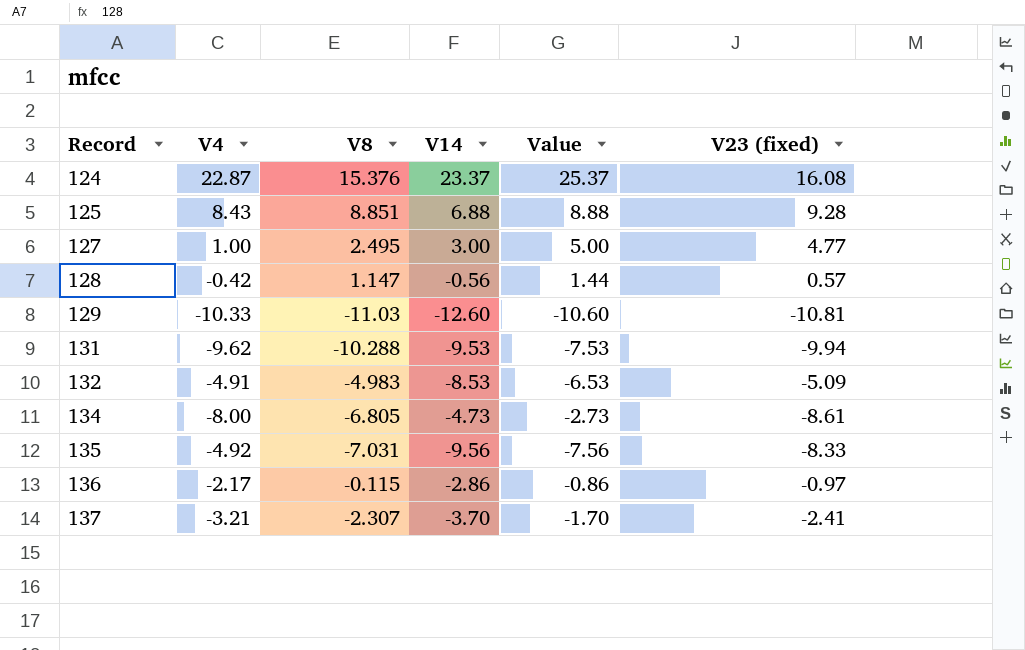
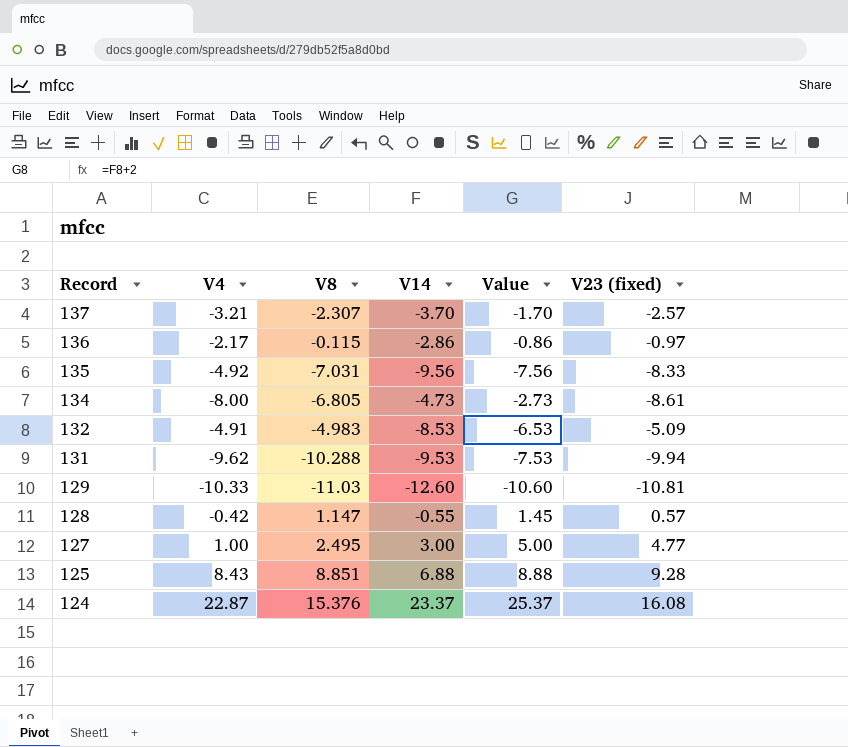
row order: Record ascending -> Record descending
137 | V23 (fixed): -2.41 -> -2.57
128 | V14: -0.56 -> -0.55
128 | Value: 1.44 -> 1.45

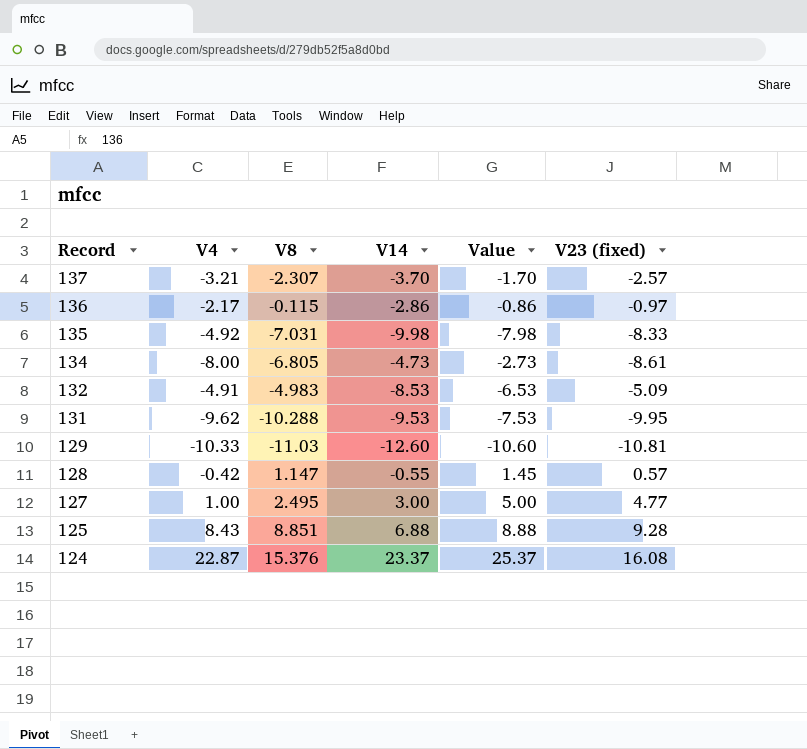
135 | V14: -9.56 -> -9.98
135 | Value: -7.56 -> -7.98
131 | V23 (fixed): -9.94 -> -9.95

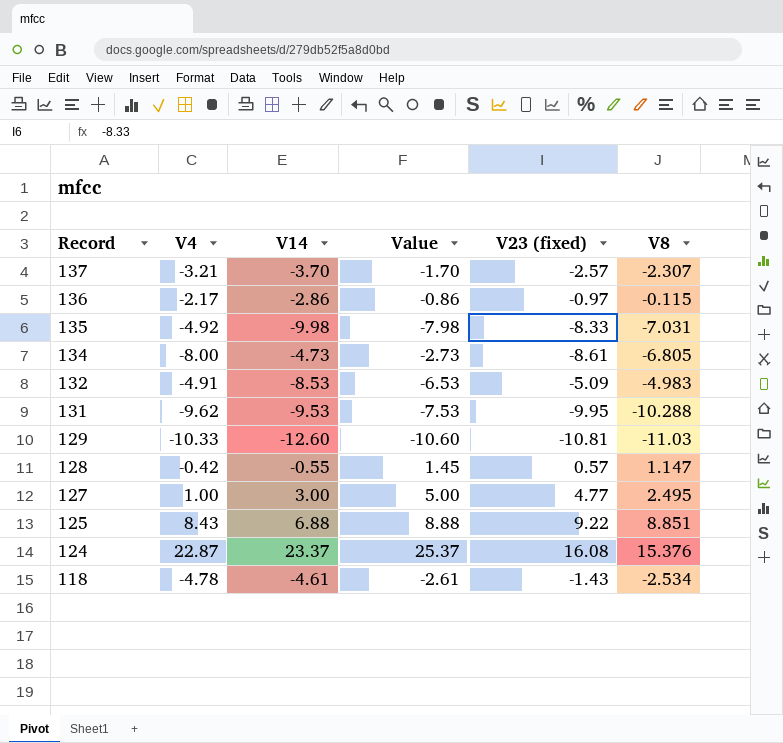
column V8 | position: 3 -> 6
125 | V23 (fixed): 9.28 -> 9.22
row 118: none -> -4.78 | -4.61 | -2.61 | -1.43 | -2.534

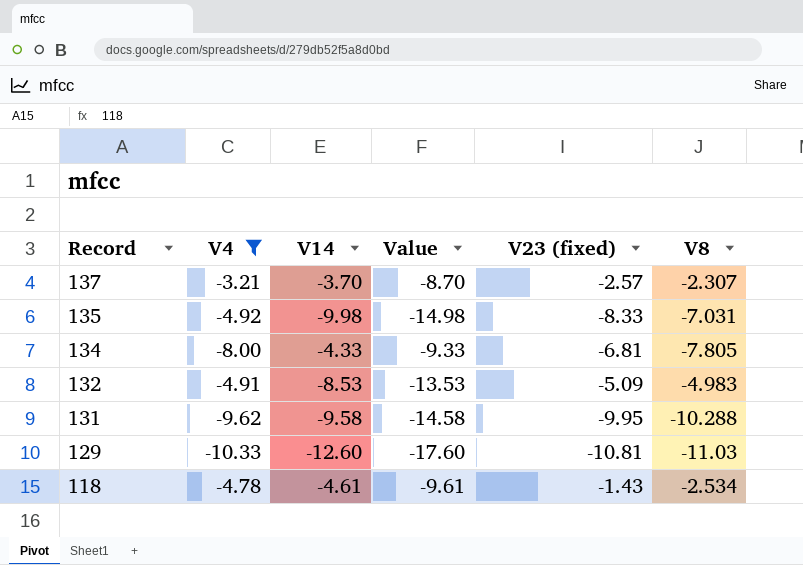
filter: none -> V4 <= -3.21
column Value | formula: [V14] + 2 -> [V14] - 5
134 | V14: -4.73 -> -4.33
134 | V23 (fixed): -8.61 -> -6.81
134 | V8: -6.805 -> -7.805
131 | V14: -9.53 -> -9.58

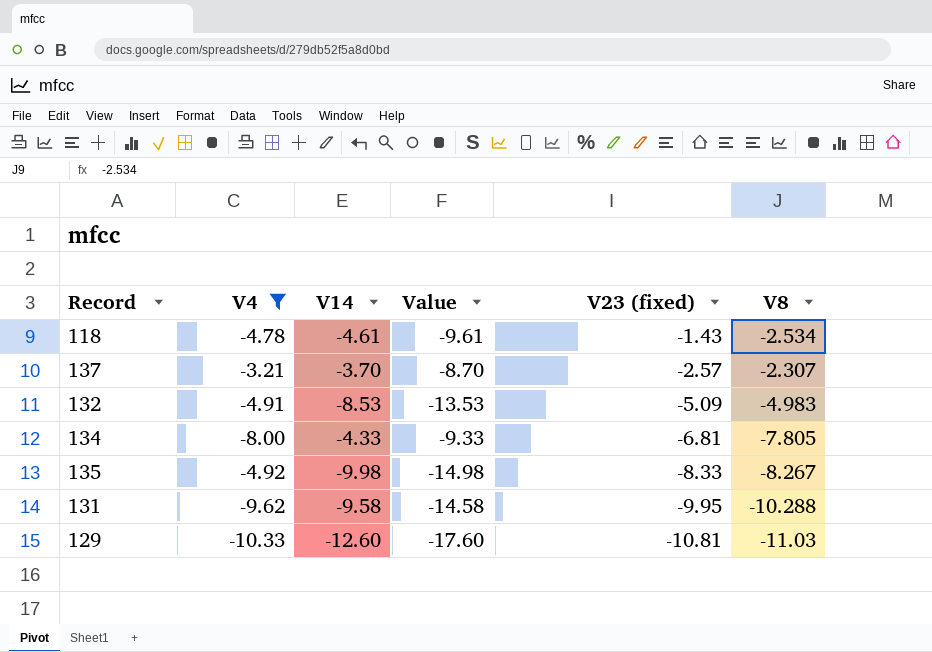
row order: Record descending -> V23 (fixed) descending
135 | V8: -7.031 -> -8.267

